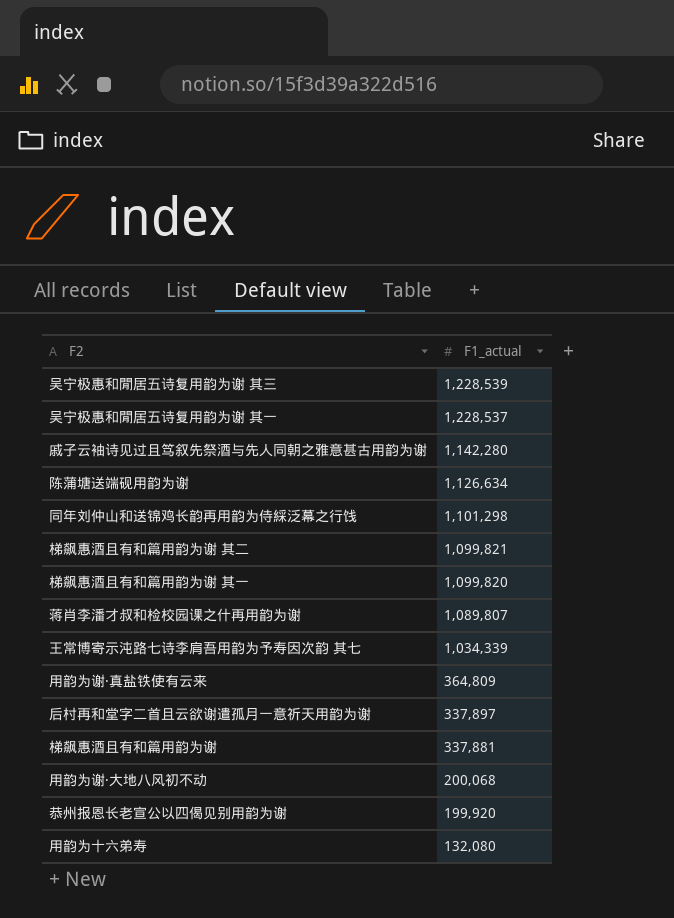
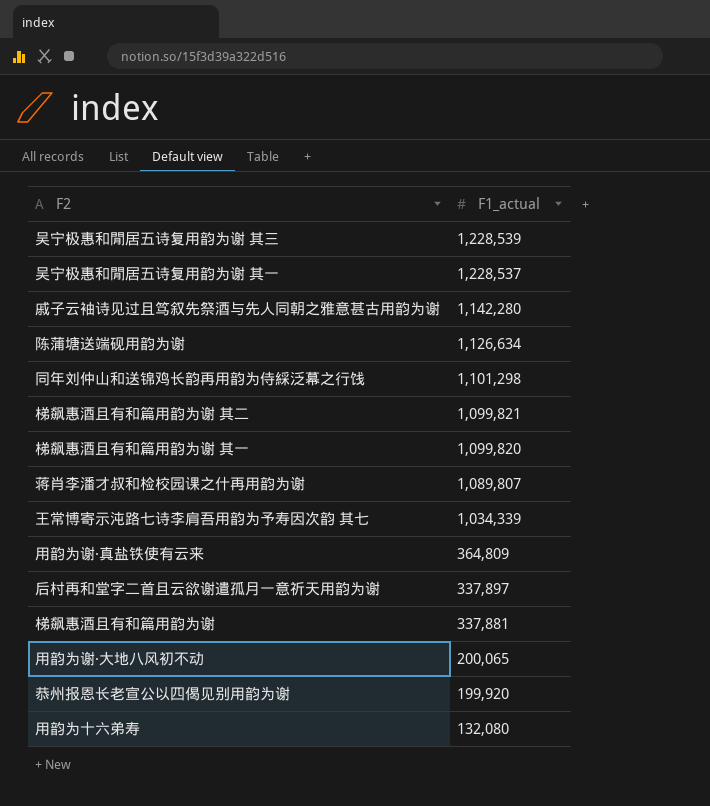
用韵为谢·大地八风初不动 | F1_actual: 200,068 -> 200,065

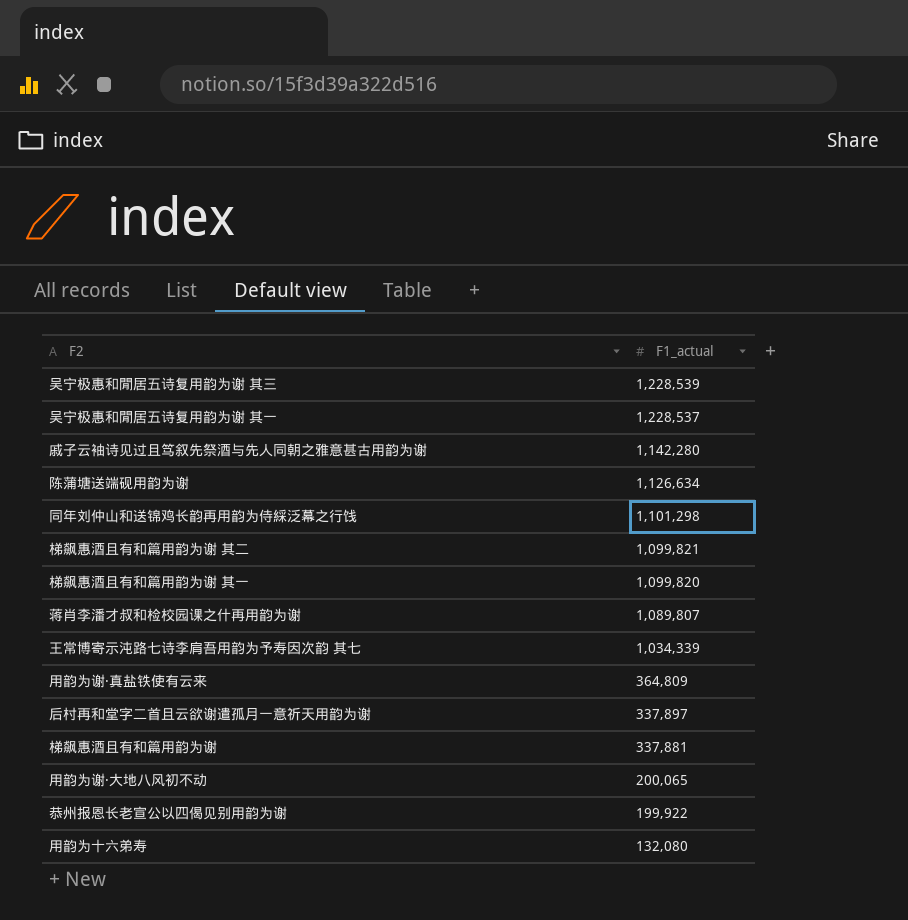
恭州报恩长老宣公以四偈见别用韵为谢 | F1_actual: 199,920 -> 199,922

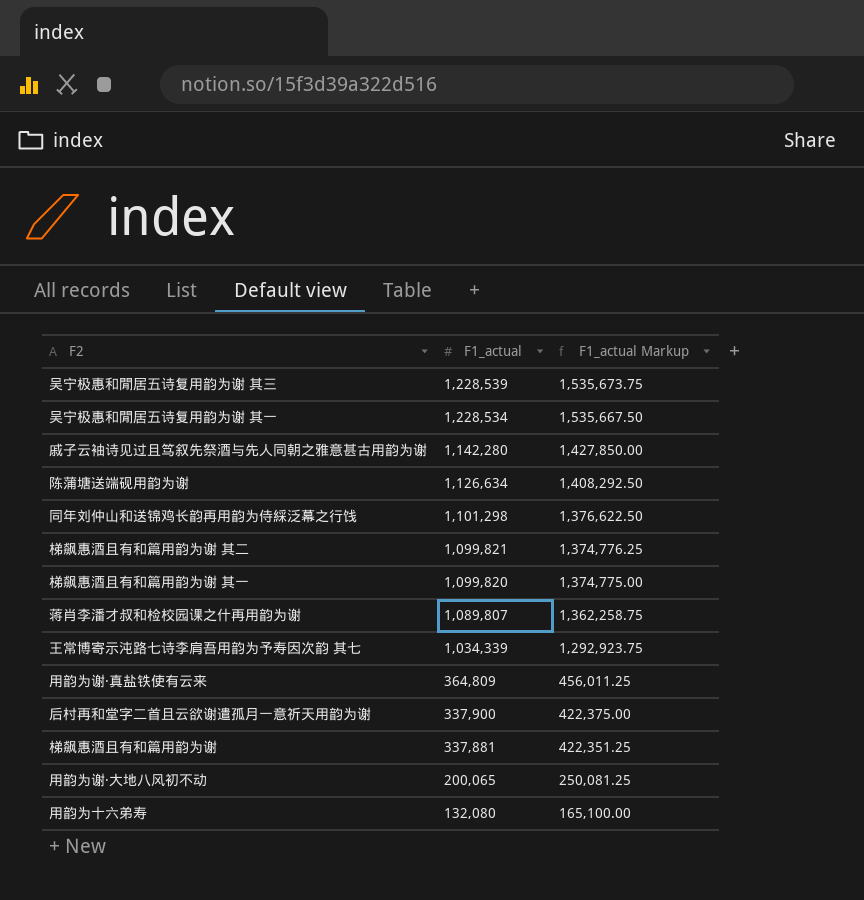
column F1_actual Markup | formula: none -> [F1_actual] * 1.25
row 恭州报恩长老宣公以四偈见别用韵为谢: 199,922 -> none
吴宁极惠和閒居五诗复用韵为谢 其一 | F1_actual: 1,228,537 -> 1,228,534
后村再和堂字二首且云欲谢遣孤月一意祈天用韵为谢 | F1_actual: 337,897 -> 337,900

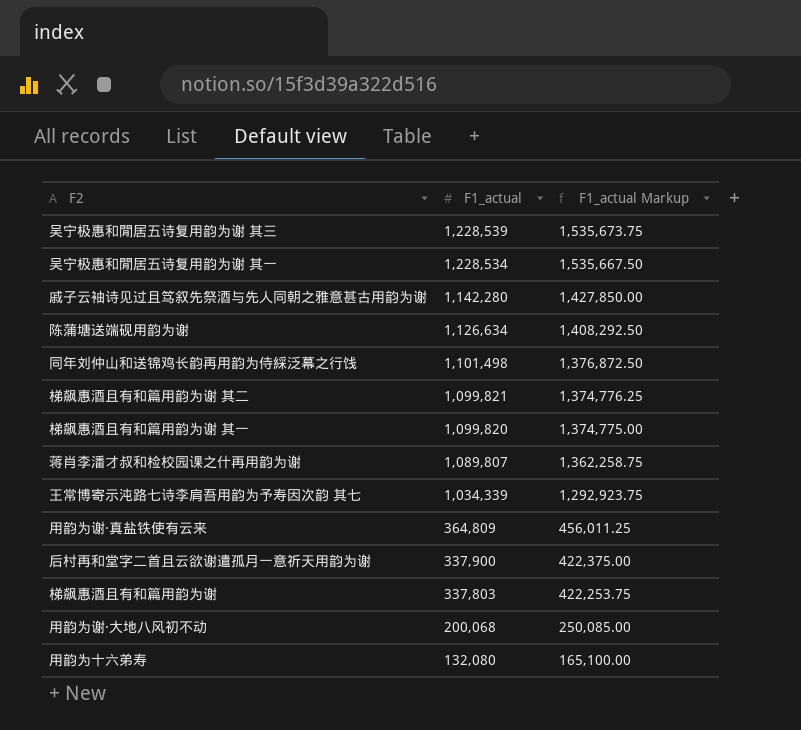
同年刘仲山和送锦鸡长韵再用韵为侍綵泛幕之行饯 | F1_actual: 1,101,298 -> 1,101,498
同年刘仲山和送锦鸡长韵再用韵为侍綵泛幕之行饯 | F1_actual Markup: 1,376,622.50 -> 1,376,872.50
梯飙惠酒且有和篇用韵为谢 | F1_actual: 337,881 -> 337,803
梯飙惠酒且有和篇用韵为谢 | F1_actual Markup: 422,351.25 -> 422,253.75
用韵为谢·大地八风初不动 | F1_actual: 200,065 -> 200,068
用韵为谢·大地八风初不动 | F1_actual Markup: 250,081.25 -> 250,085.00

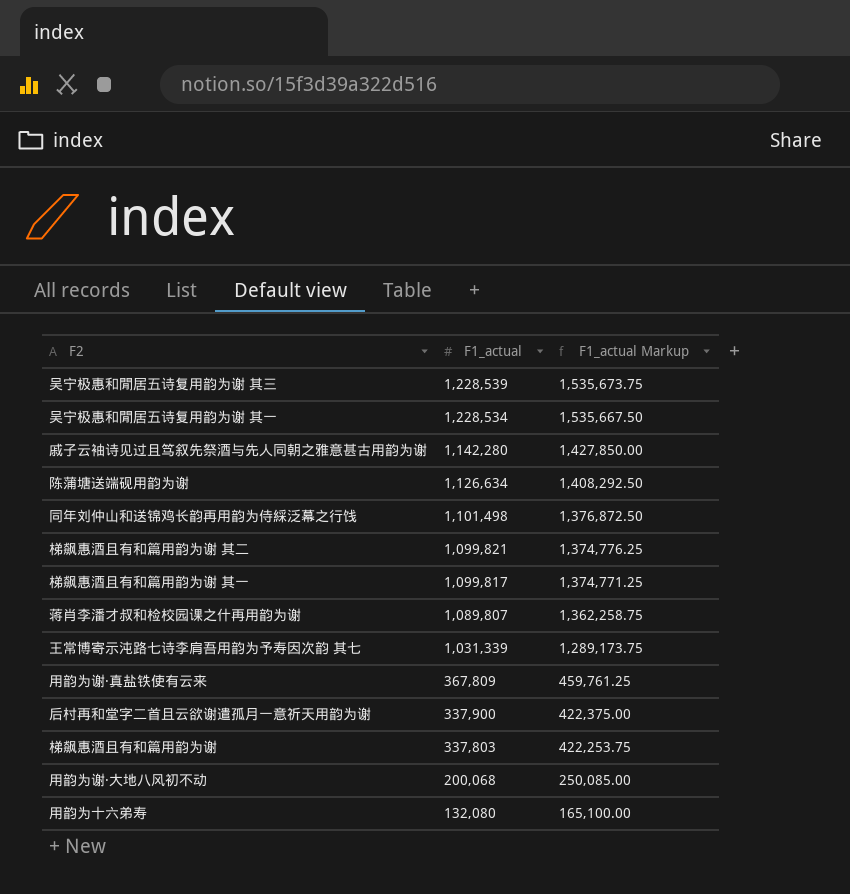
梯飙惠酒且有和篇用韵为谢 其一 | F1_actual: 1,099,820 -> 1,099,817
梯飙惠酒且有和篇用韵为谢 其一 | F1_actual Markup: 1,374,775.00 -> 1,374,771.25
王常博寄示沌路七诗李肩吾用韵为予寿因次韵 其七 | F1_actual: 1,034,339 -> 1,031,339
王常博寄示沌路七诗李肩吾用韵为予寿因次韵 其七 | F1_actual Markup: 1,292,923.75 -> 1,289,173.75
用韵为谢·真盐铁使有云来 | F1_actual: 364,809 -> 367,809
用韵为谢·真盐铁使有云来 | F1_actual Markup: 456,011.25 -> 459,761.25

